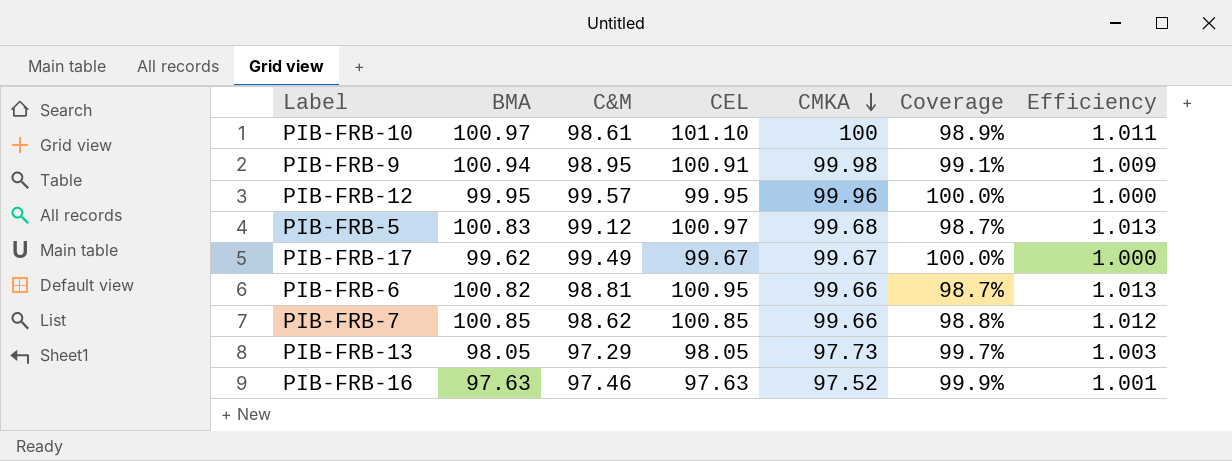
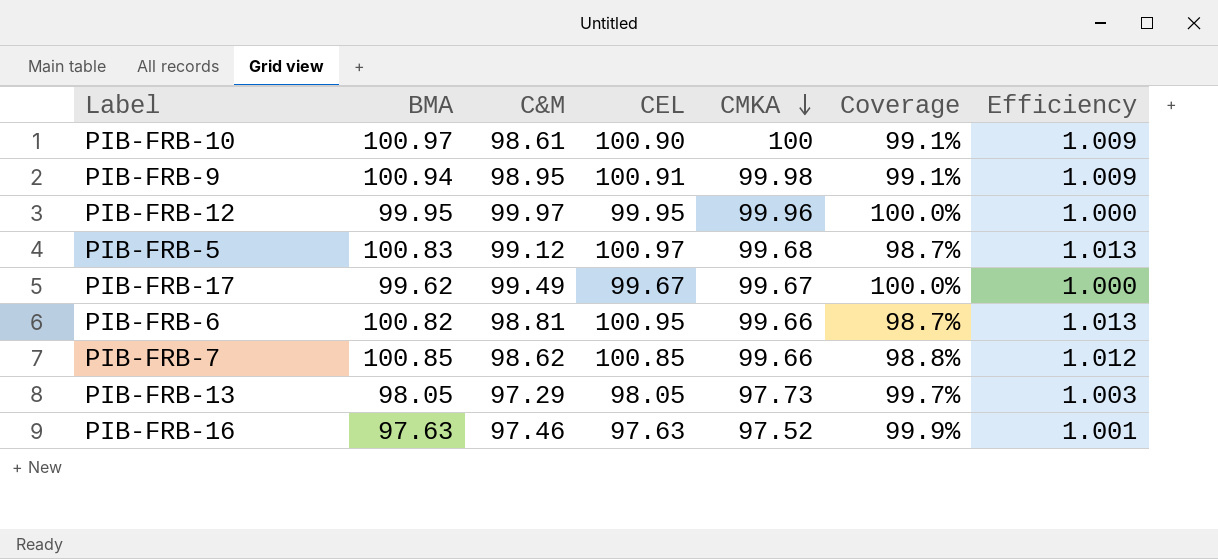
PIB-FRB-10 | CEL: 101.10 -> 100.90
PIB-FRB-10 | Coverage: 98.9% -> 99.1%
PIB-FRB-10 | Efficiency: 1.011 -> 1.009
PIB-FRB-12 | C&M: 99.57 -> 99.97

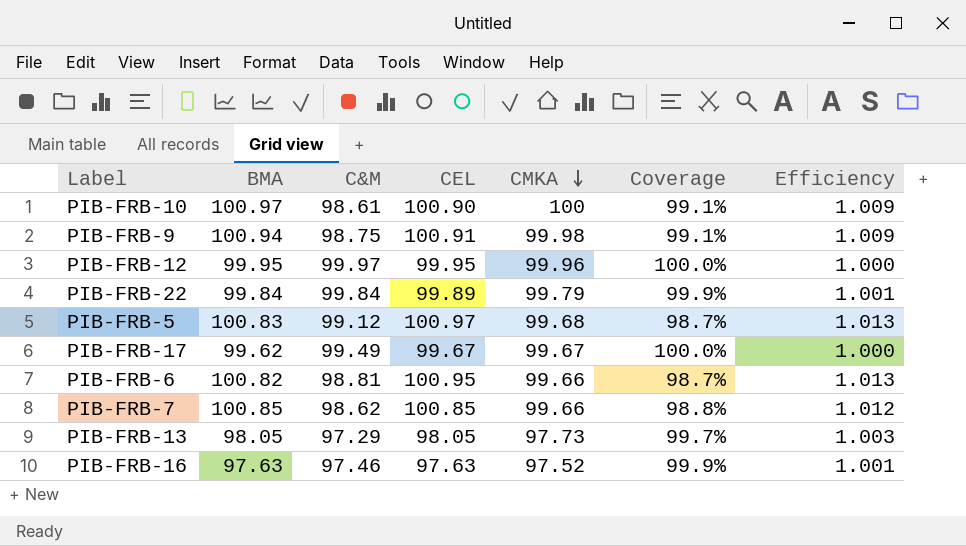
PIB-FRB-9 | C&M: 98.95 -> 98.75
row PIB-FRB-22: none -> 99.84 | 99.84 | 99.89 | 99.79 | 99.9% | 1.001

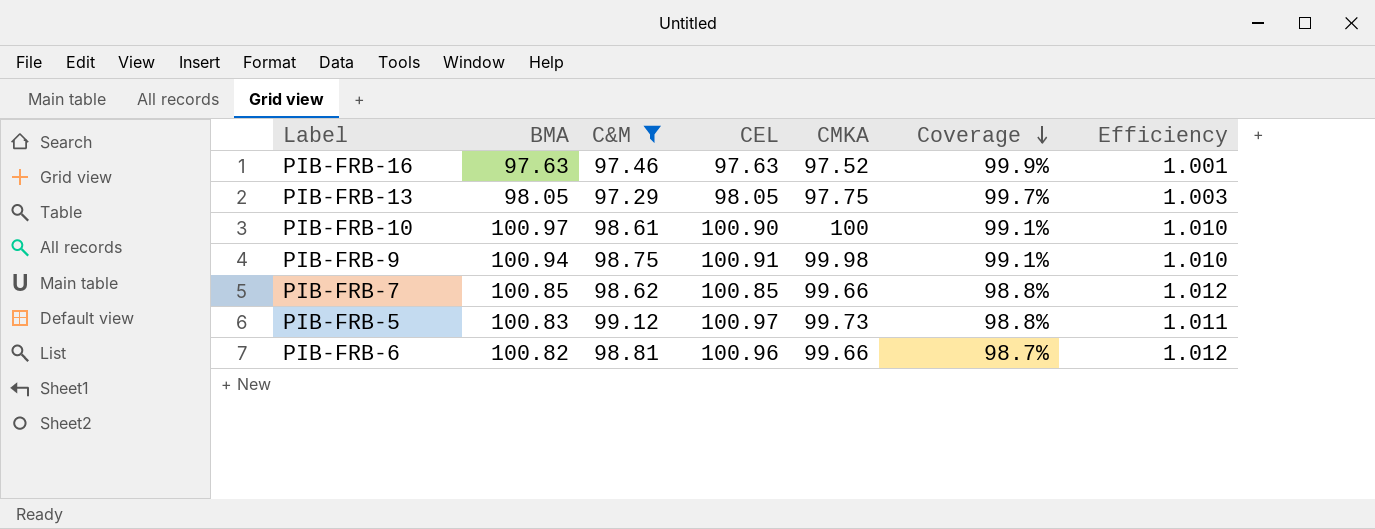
filter: none -> C&M <= 99.12
row order: CMKA descending -> Coverage descending
column Efficiency | formula: [CEL] / [CMKA] -> [BMA] / [CMKA]
PIB-FRB-13 | CMKA: 97.73 -> 97.75
PIB-FRB-5 | CMKA: 99.68 -> 99.73
PIB-FRB-5 | Coverage: 98.7% -> 98.8%
PIB-FRB-6 | CEL: 100.95 -> 100.96

